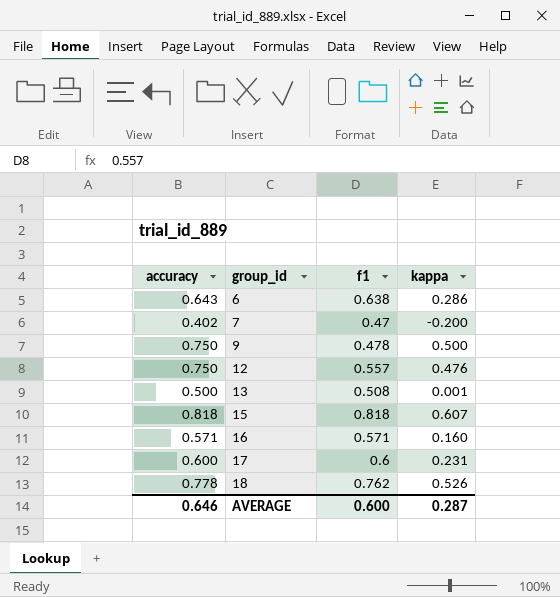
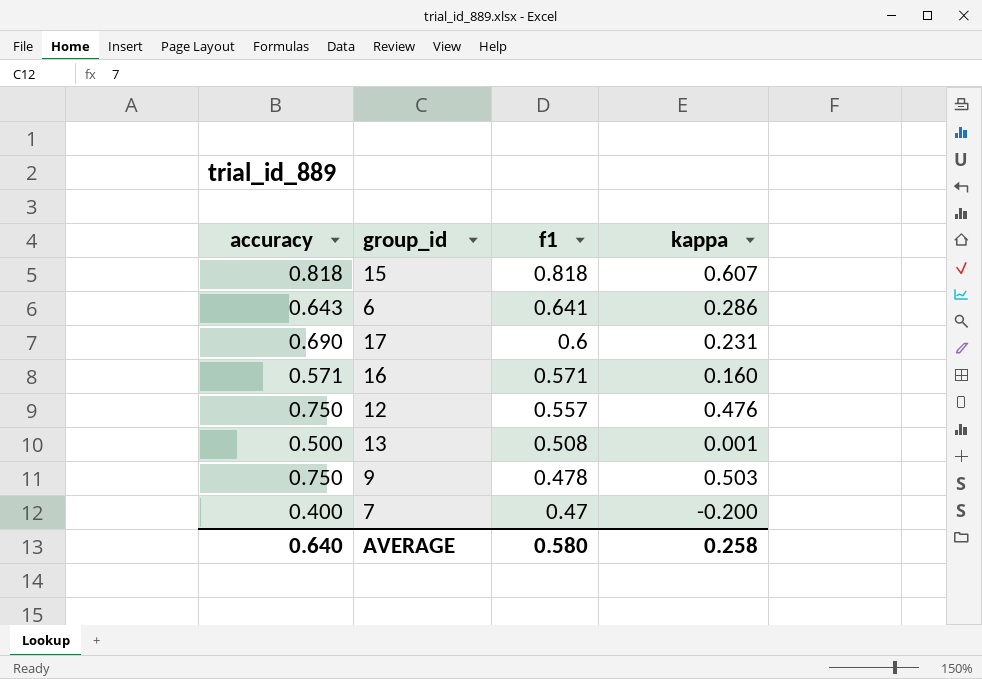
row order: group_id ascending -> f1 descending
row 18: 0.778 | 0.762 | 0.526 -> none
6 | f1: 0.638 -> 0.641
17 | accuracy: 0.600 -> 0.690
9 | kappa: 0.500 -> 0.503
7 | accuracy: 0.402 -> 0.400
AVERAGE | accuracy: 0.646 -> 0.640
AVERAGE | f1: 0.600 -> 0.580
AVERAGE | kappa: 0.287 -> 0.258

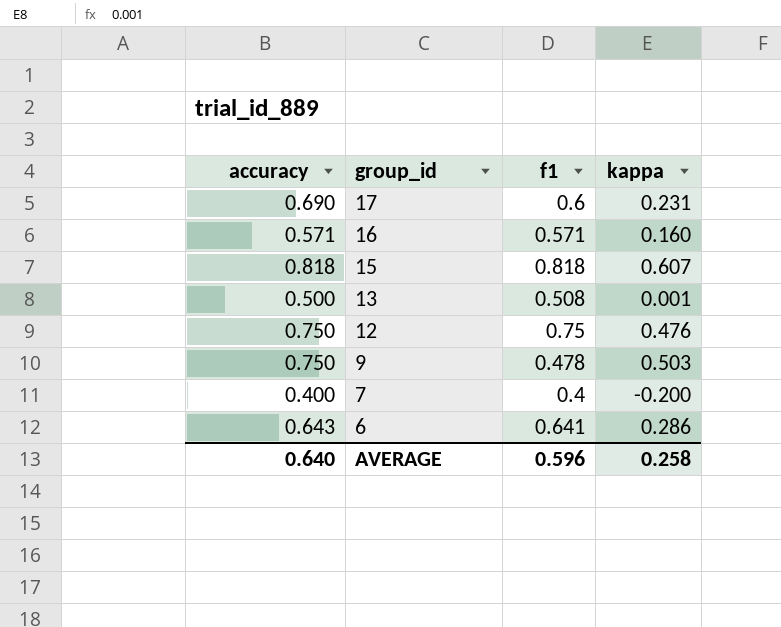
row order: f1 descending -> group_id descending
12 | f1: 0.557 -> 0.75
7 | f1: 0.47 -> 0.4
AVERAGE | f1: 0.580 -> 0.596

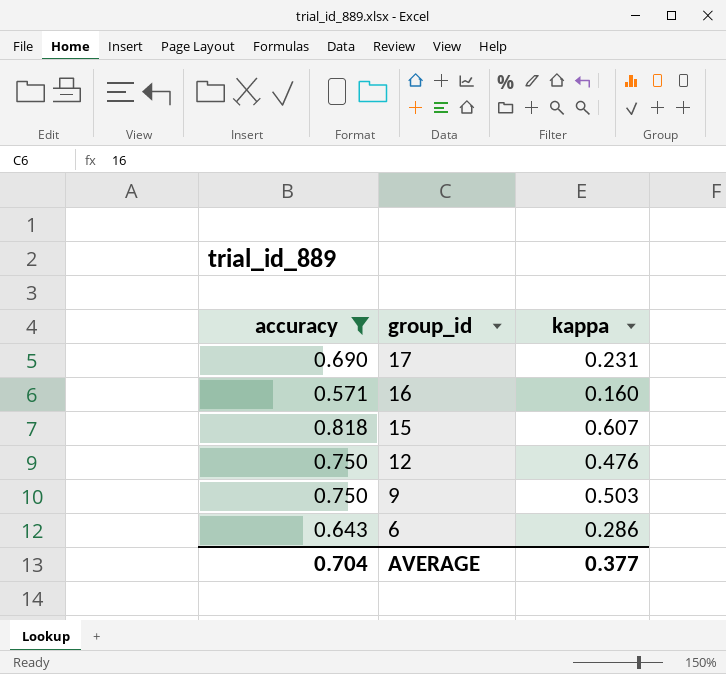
filter: none -> accuracy >= 0.571
column f1 | position: 3 -> none
AVERAGE | accuracy: 0.640 -> 0.704
AVERAGE | kappa: 0.258 -> 0.377

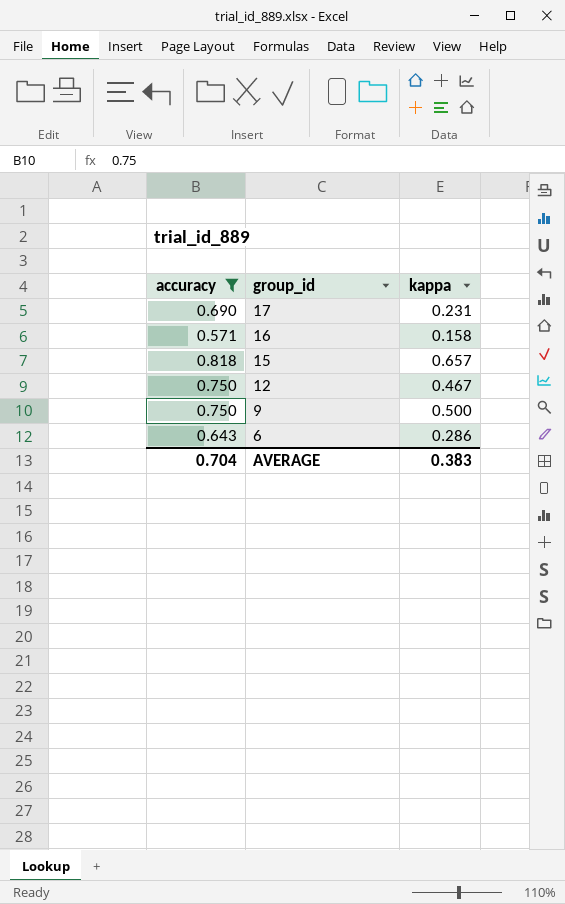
16 | kappa: 0.160 -> 0.158
15 | kappa: 0.607 -> 0.657
12 | kappa: 0.476 -> 0.467
9 | kappa: 0.503 -> 0.500
AVERAGE | kappa: 0.377 -> 0.383

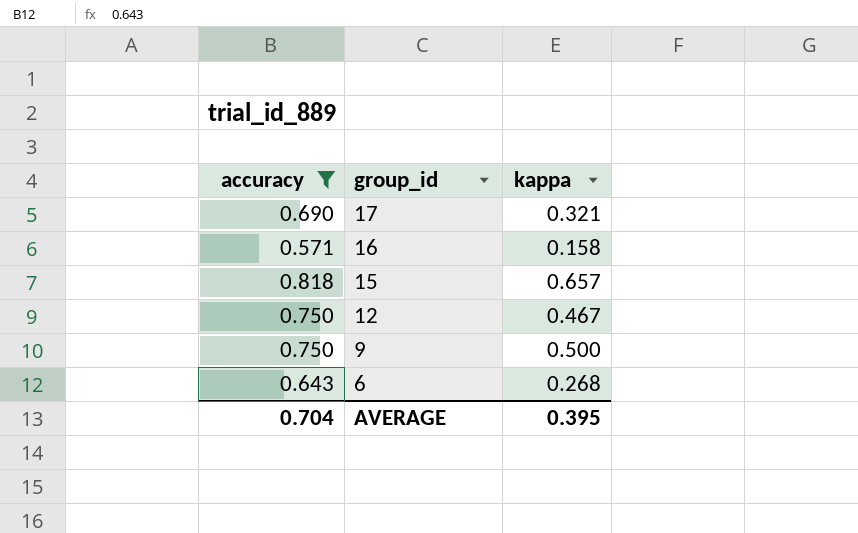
17 | kappa: 0.231 -> 0.321
6 | kappa: 0.286 -> 0.268
AVERAGE | kappa: 0.383 -> 0.395

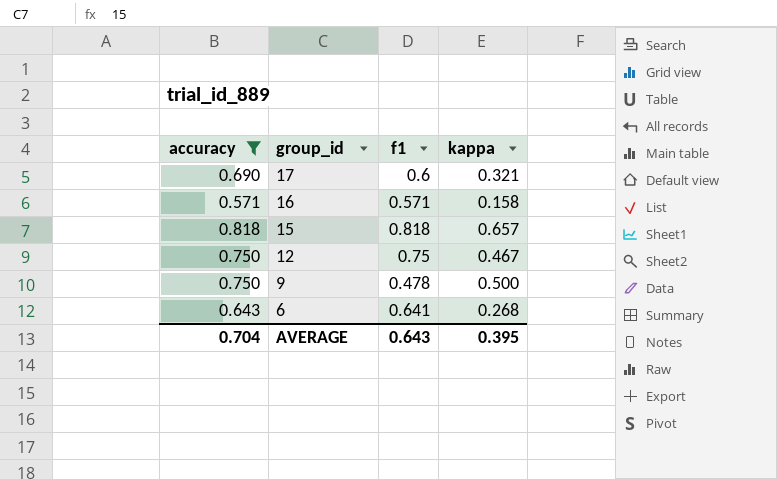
column f1 | position: none -> 3

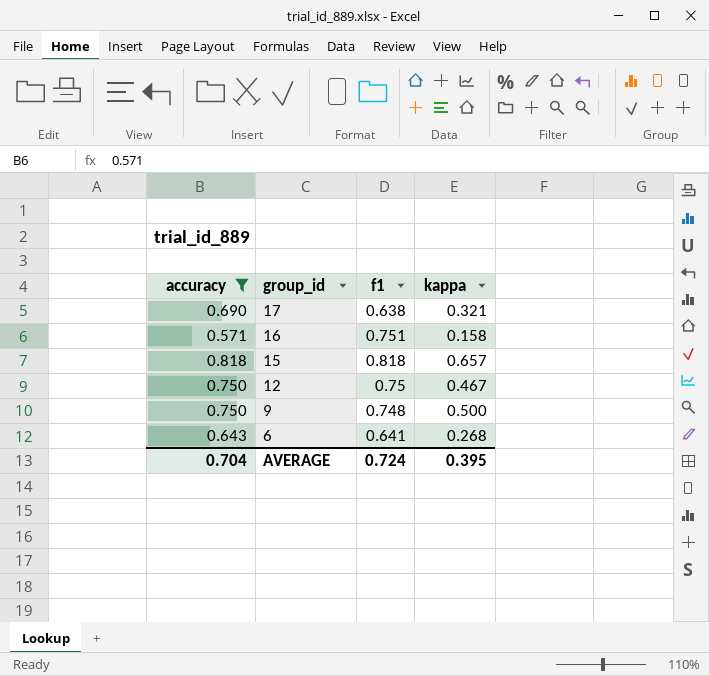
17 | f1: 0.6 -> 0.638
16 | f1: 0.571 -> 0.751
9 | f1: 0.478 -> 0.748
AVERAGE | f1: 0.643 -> 0.724

